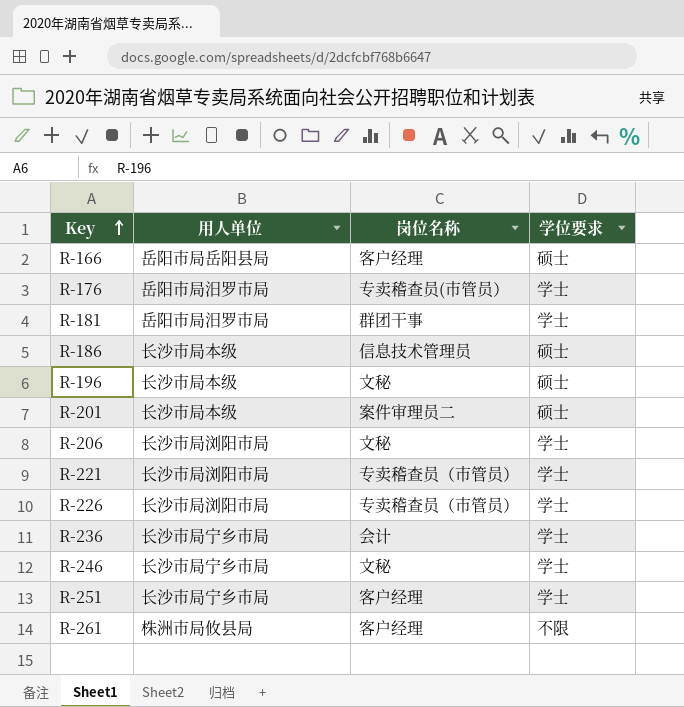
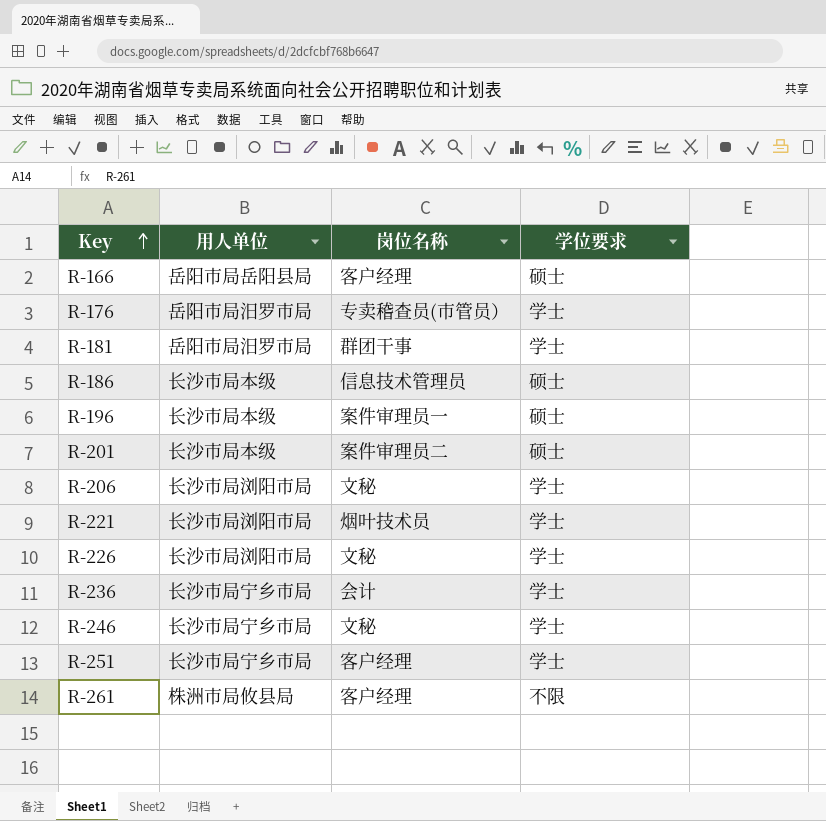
R-196 | 岗位名称: 文秘 -> 案件审理员一
R-221 | 岗位名称: 专卖稽查员（市管员） -> 烟叶技术员
R-226 | 岗位名称: 专卖稽查员（市管员） -> 文秘

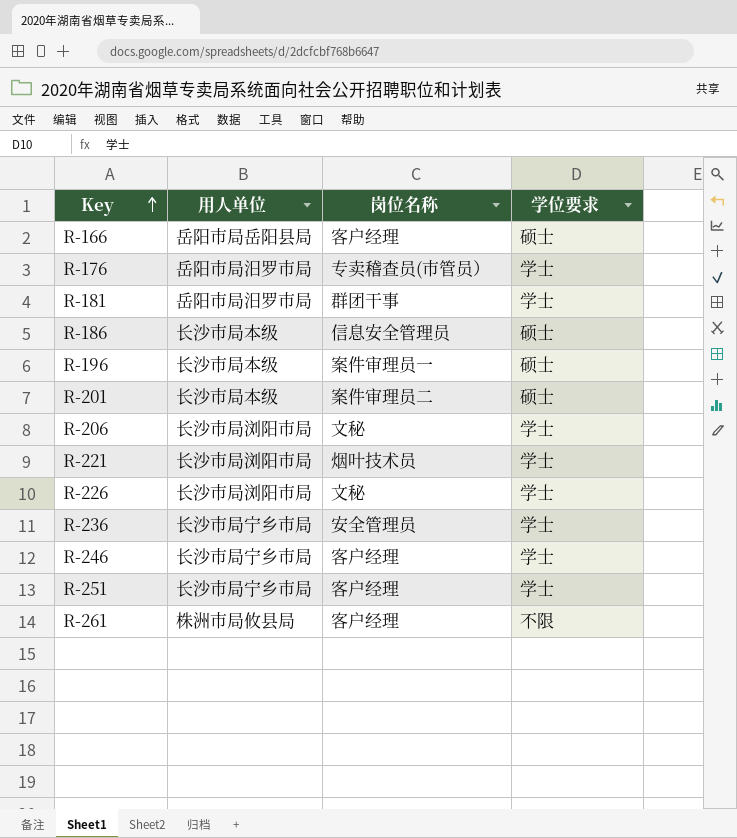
R-186 | 岗位名称: 信息技术管理员 -> 信息安全管理员
R-236 | 岗位名称: 会计 -> 安全管理员
R-246 | 岗位名称: 文秘 -> 客户经理

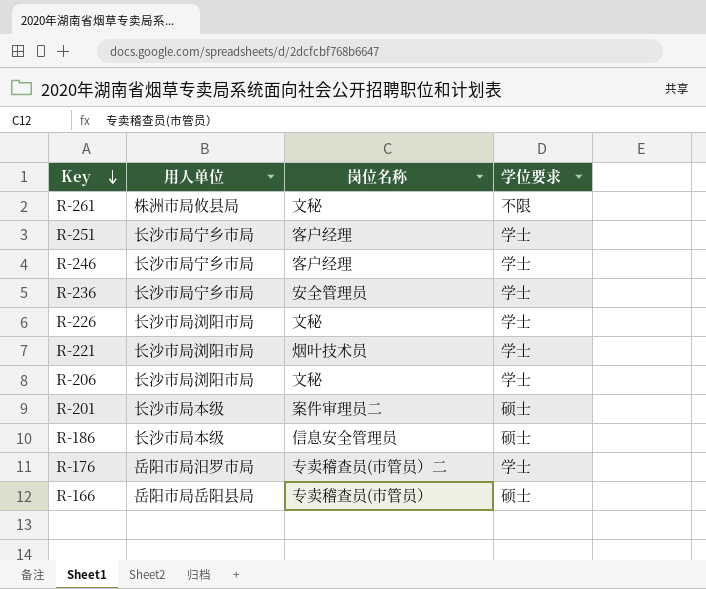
row order: Key ascending -> Key descending
row R-181: 岳阳市局汨罗市局 | 群团干事 | 学士 -> none
row R-196: 长沙市局本级 | 案件审理员一 | 硕士 -> none
R-261 | 岗位名称: 客户经理 -> 文秘
R-176 | 岗位名称: 专卖稽查员(市管员） -> 专卖稽查员(市管员）二
R-166 | 岗位名称: 客户经理 -> 专卖稽查员(市管员）

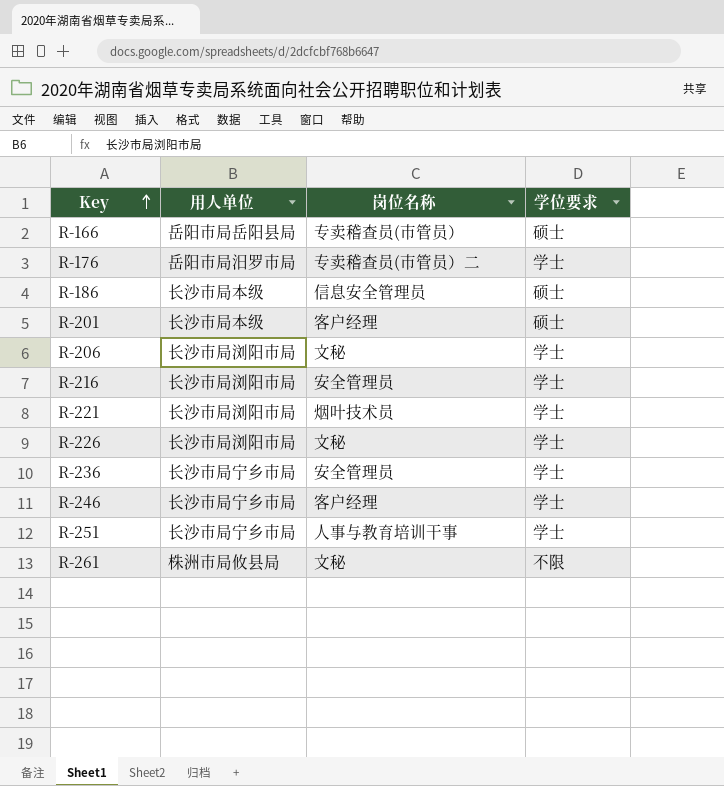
row order: Key descending -> Key ascending
R-201 | 岗位名称: 案件审理员二 -> 客户经理
row R-216: none -> 长沙市局浏阳市局 | 安全管理员 | 学士
R-251 | 岗位名称: 客户经理 -> 人事与教育培训干事

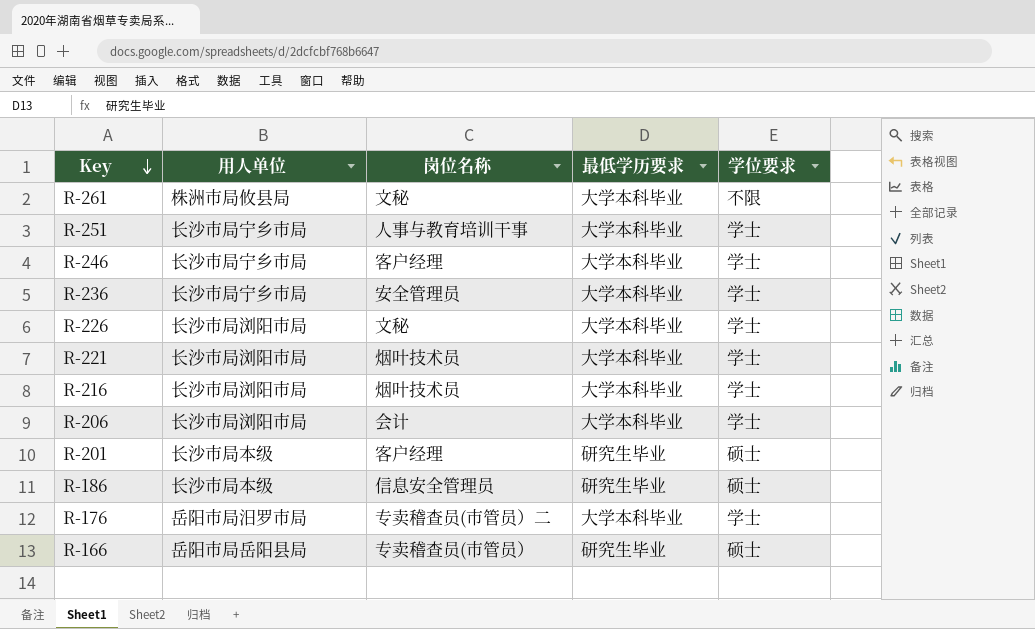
row order: Key ascending -> Key descending
column 最低学历要求 | position: none -> 4
R-216 | 岗位名称: 安全管理员 -> 烟叶技术员
R-206 | 岗位名称: 文秘 -> 会计

